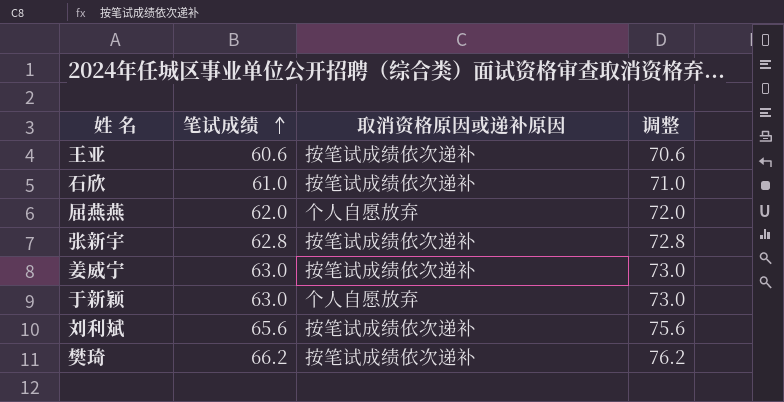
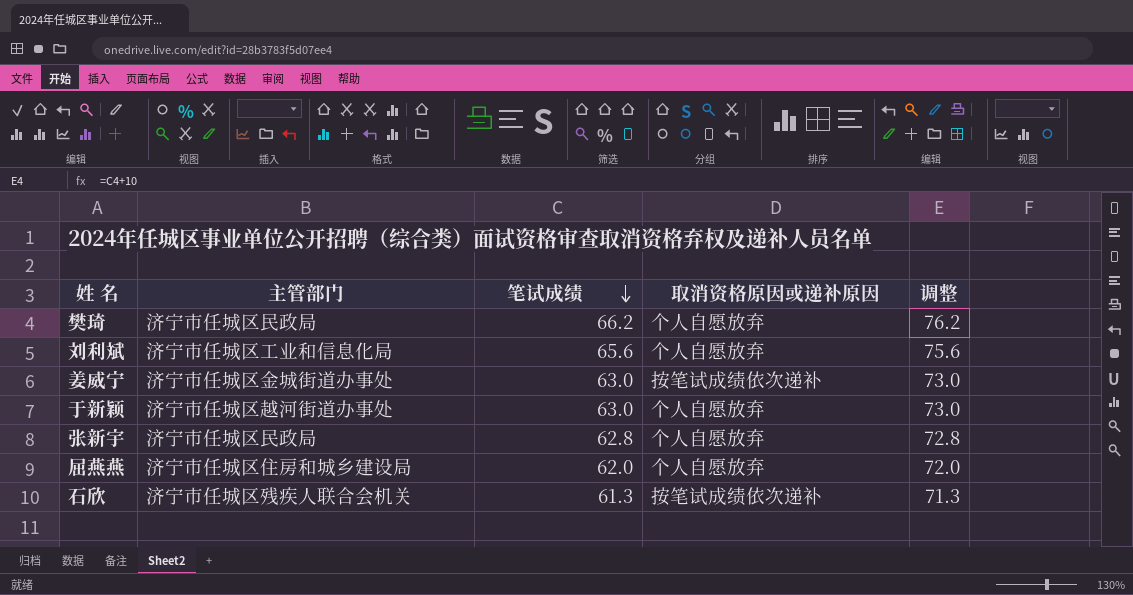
row order: 笔试成绩 ascending -> 笔试成绩 descending
column 主管部门 | position: none -> 2
row 王亚: 60.6 | 按笔试成绩依次递补 | 70.6 -> none
樊琦 | 取消资格原因或递补原因: 按笔试成绩依次递补 -> 个人自愿放弃
刘利斌 | 取消资格原因或递补原因: 按笔试成绩依次递补 -> 个人自愿放弃
张新宇 | 取消资格原因或递补原因: 按笔试成绩依次递补 -> 个人自愿放弃
石欣 | 笔试成绩: 61.0 -> 61.3
石欣 | 调整: 71.0 -> 71.3

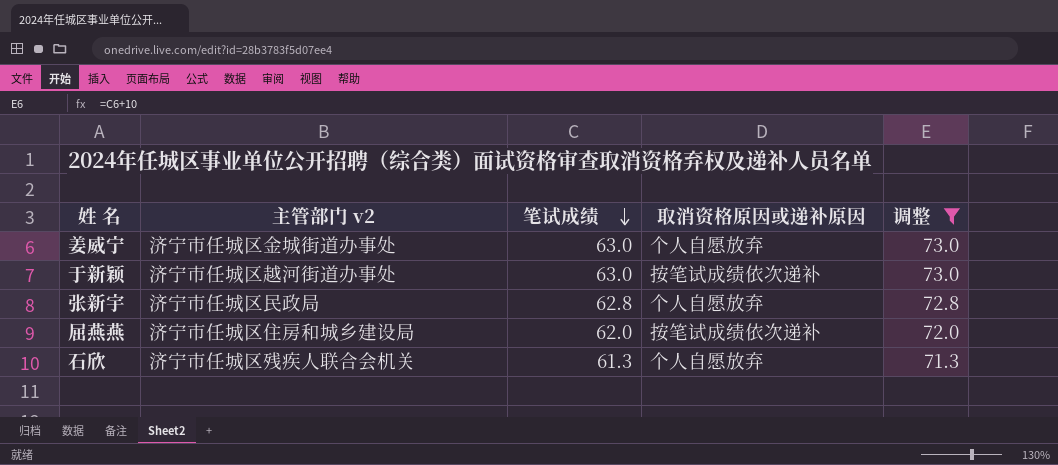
filter: none -> 调整 <= 73.0
column name: 主管部门 -> 主管部门 v2
姜威宁 | 取消资格原因或递补原因: 按笔试成绩依次递补 -> 个人自愿放弃
于新颖 | 取消资格原因或递补原因: 个人自愿放弃 -> 按笔试成绩依次递补
屈燕燕 | 取消资格原因或递补原因: 个人自愿放弃 -> 按笔试成绩依次递补
石欣 | 取消资格原因或递补原因: 按笔试成绩依次递补 -> 个人自愿放弃

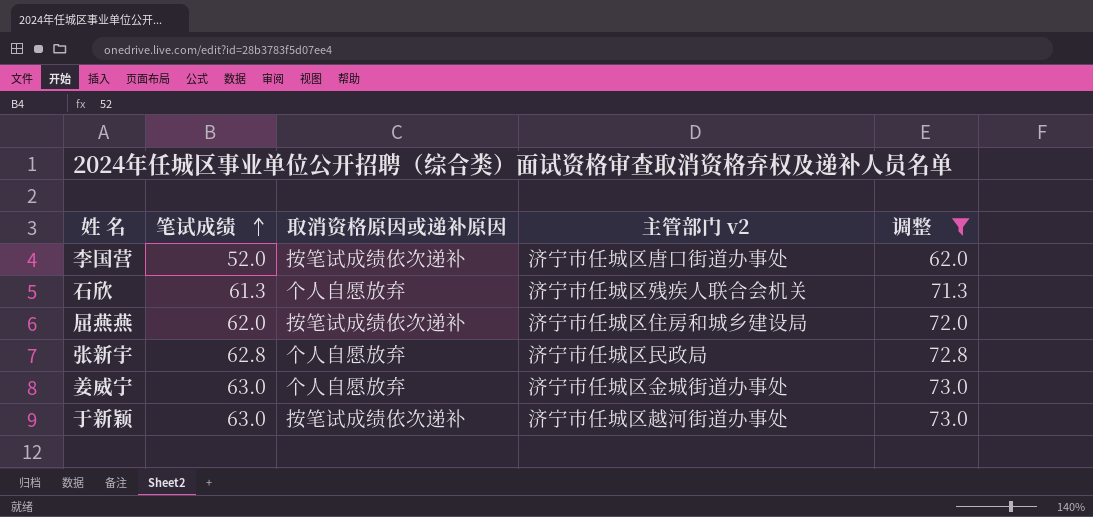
row order: 笔试成绩 descending -> 笔试成绩 ascending
column 主管部门 v2 | position: 2 -> 4
row 李国营: none -> 52.0 | 按笔试成绩依次递补 | 济宁市任城区唐口街道办事处 | 62.0

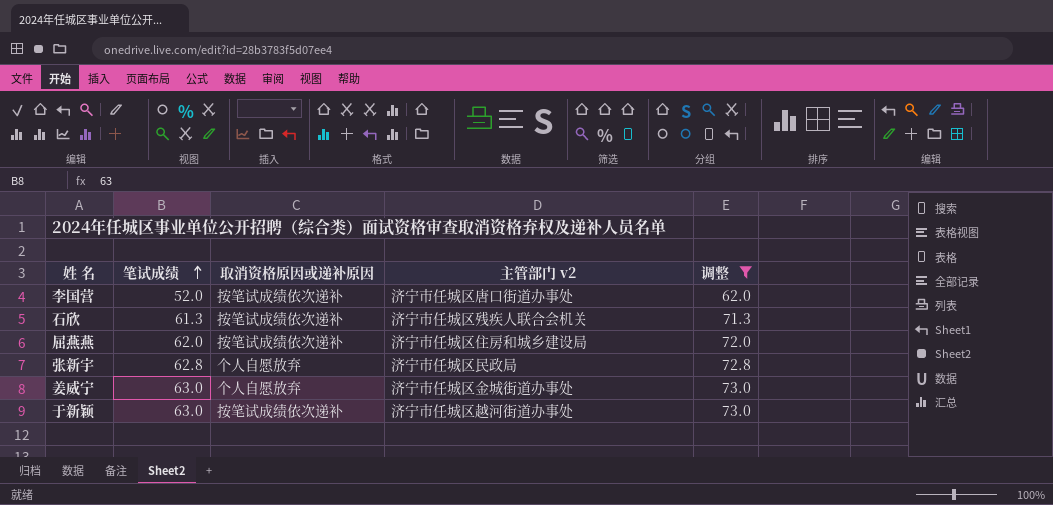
石欣 | 取消资格原因或递补原因: 个人自愿放弃 -> 按笔试成绩依次递补

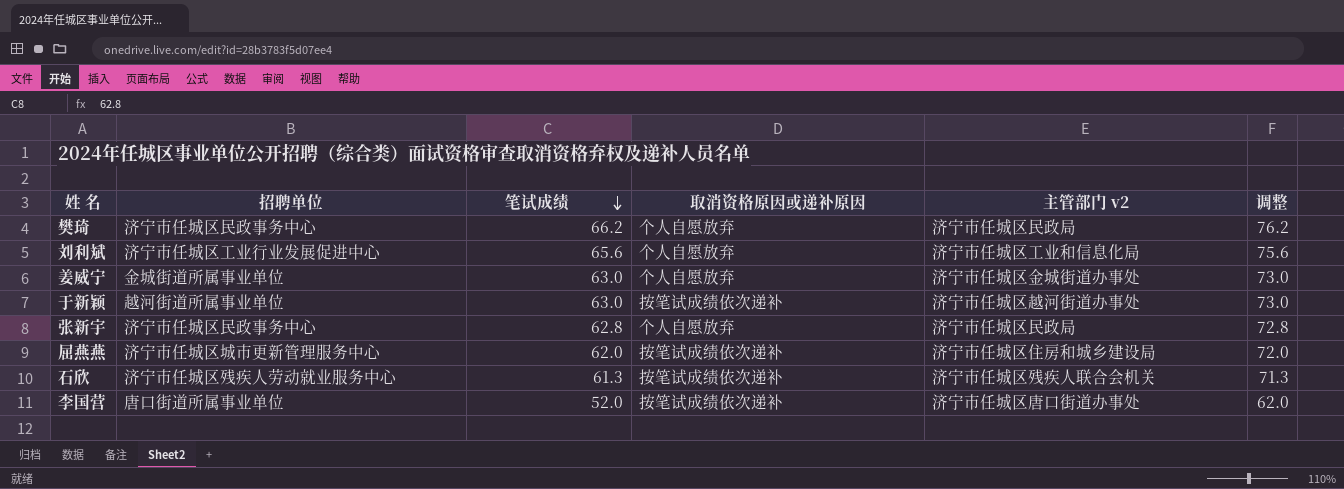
filter: 调整 <= 73.0 -> none
row order: 笔试成绩 ascending -> 笔试成绩 descending
column 招聘单位 | position: none -> 2

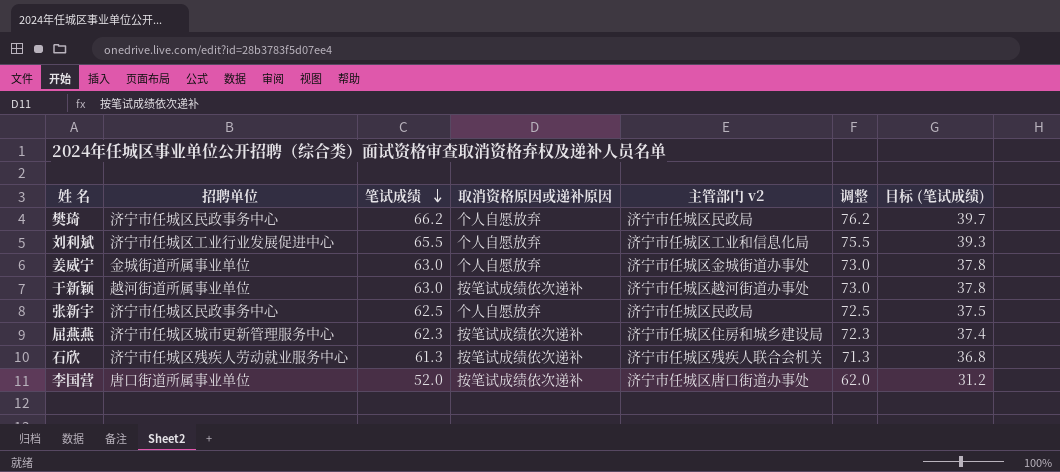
column 目标 (笔试成绩) | formula: none -> [笔试成绩] * 0.6
刘利斌 | 笔试成绩: 65.6 -> 65.5
刘利斌 | 调整: 75.6 -> 75.5
张新宇 | 笔试成绩: 62.8 -> 62.5
张新宇 | 调整: 72.8 -> 72.5
屈燕燕 | 笔试成绩: 62.0 -> 62.3
屈燕燕 | 调整: 72.0 -> 72.3

